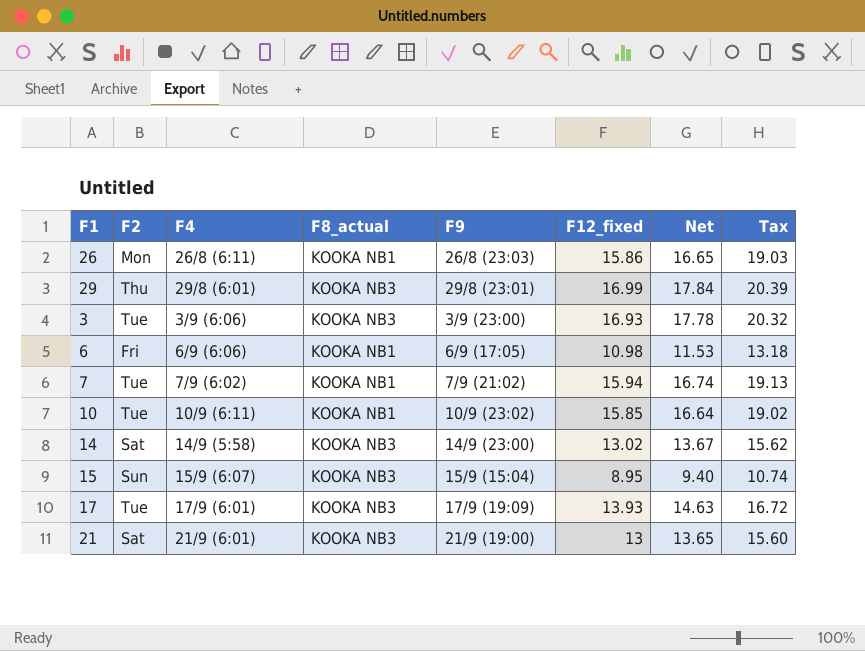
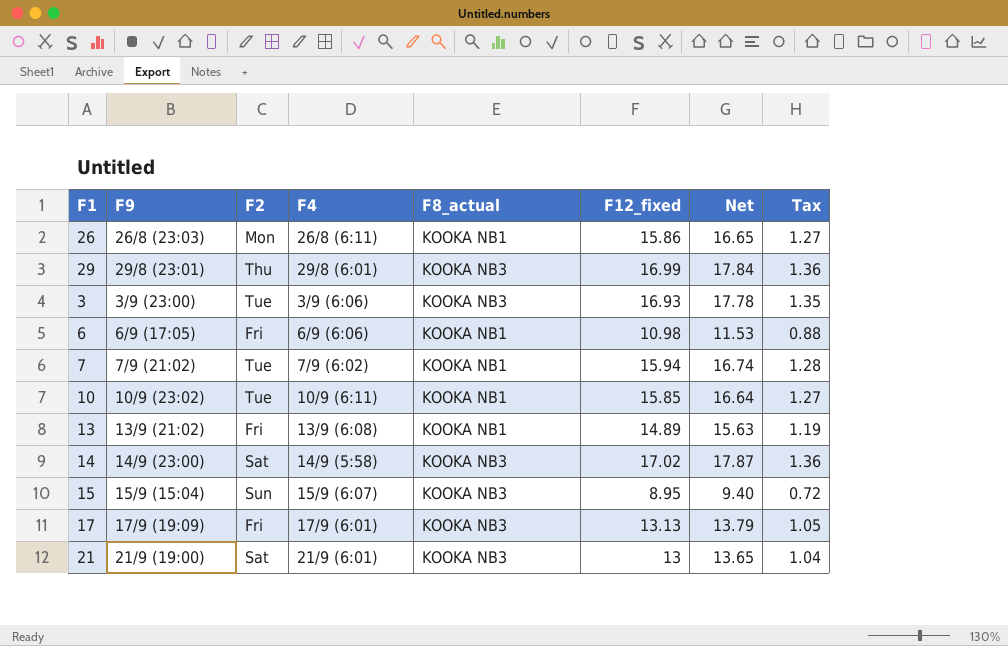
column F9 | position: 5 -> 2
column Tax | formula: [F12_fixed] * 1.2 -> [F12_fixed] * 0.08
row 13: none -> 13/9 (21:02) | Fri | 13/9 (6:08) | KOOKA NB1 | 14.89 | 15.63 | 1.19
14 | F12_fixed: 13.02 -> 17.02
14 | Net: 13.67 -> 17.87
17 | F2: Tue -> Fri
17 | F12_fixed: 13.93 -> 13.13
17 | Net: 14.63 -> 13.79

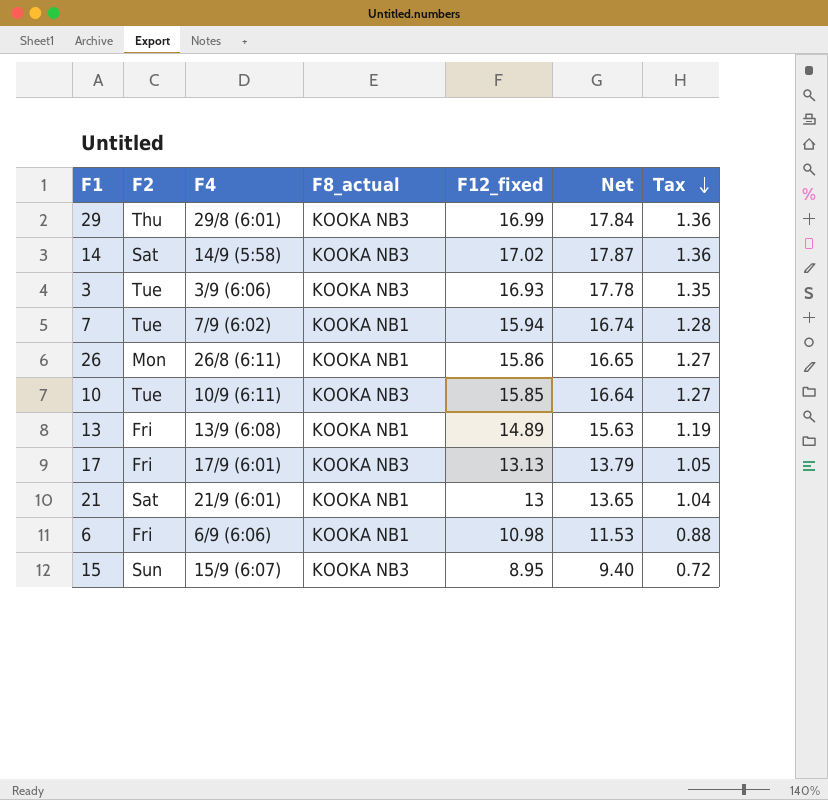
row order: none -> Tax descending
column F9 | position: 2 -> none
10 | F8_actual: KOOKA NB1 -> KOOKA NB3
21 | F8_actual: KOOKA NB3 -> KOOKA NB1

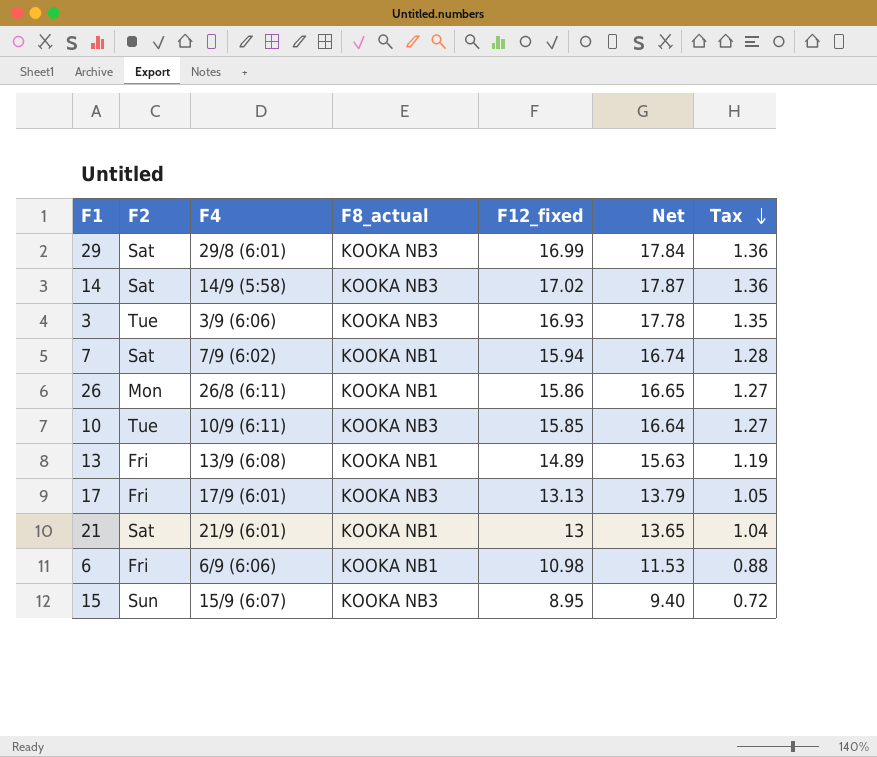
29 | F2: Thu -> Sat
7 | F2: Tue -> Sat

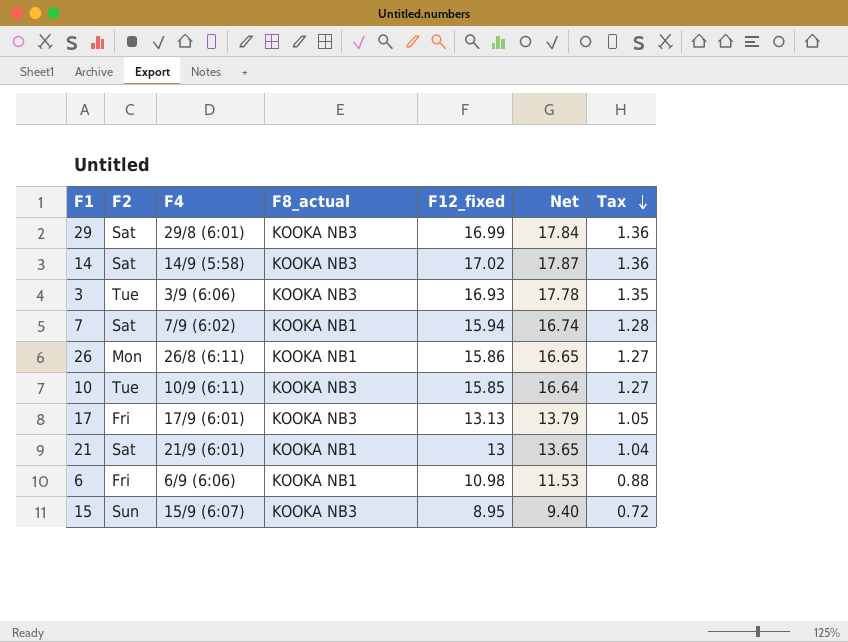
row 13: Fri | 13/9 (6:08) | KOOKA NB1 | 14.89 | 15.63 | 1.19 -> none

